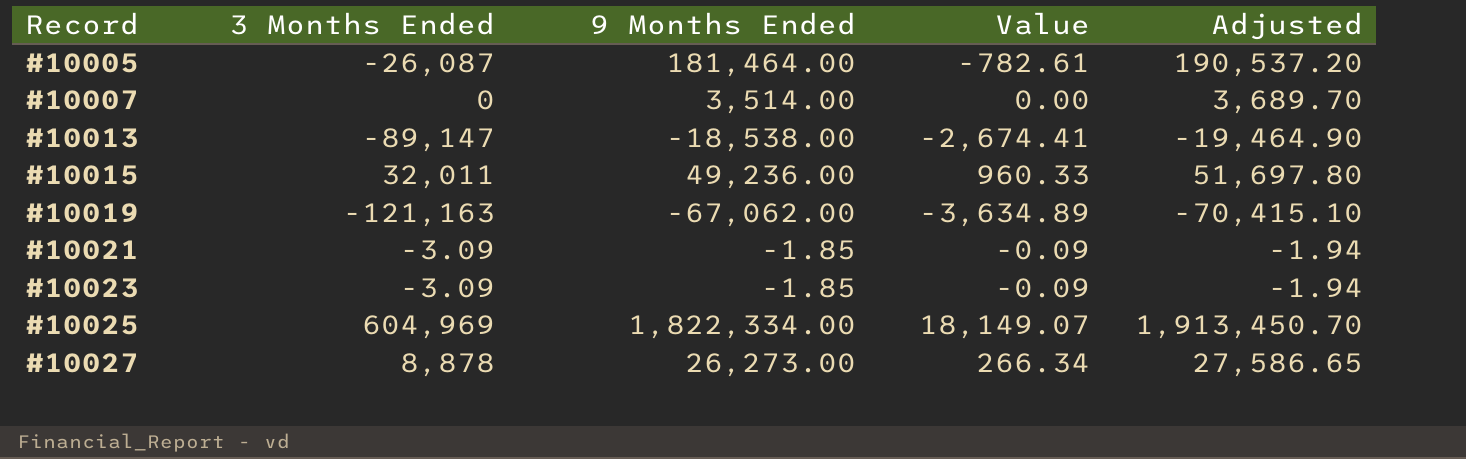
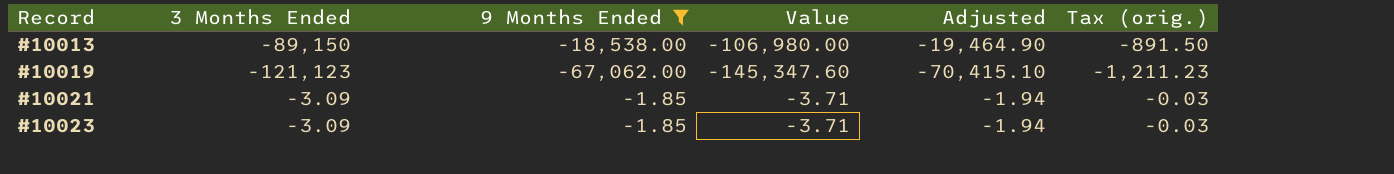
filter: none -> 9 Months Ended <= -1.85
column Value | formula: [3 Months Ended] * 0.03 -> [3 Months Ended] * 1.2
column Tax (orig.) | formula: none -> [3 Months Ended] * 0.01
#10013 | 3 Months Ended: -89,147 -> -89,150
#10019 | 3 Months Ended: -121,163 -> -121,123

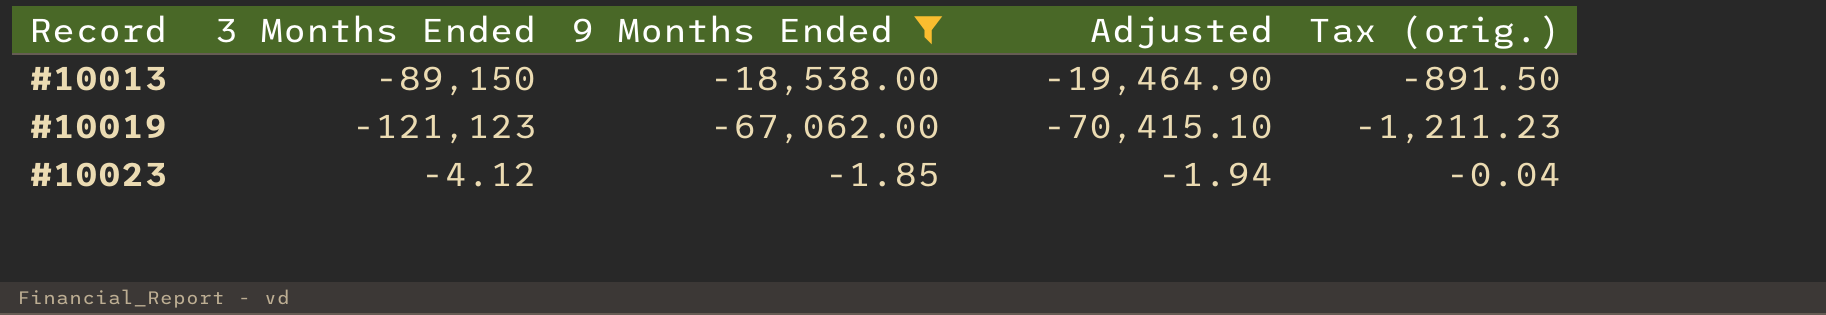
column Value | formula: [3 Months Ended] * 1.2 -> none
row #10021: -3.09 | -1.85 | -3.71 | -1.94 | -0.03 -> none
#10023 | 3 Months Ended: -3.09 -> -4.12
#10023 | Tax (orig.): -0.03 -> -0.04

